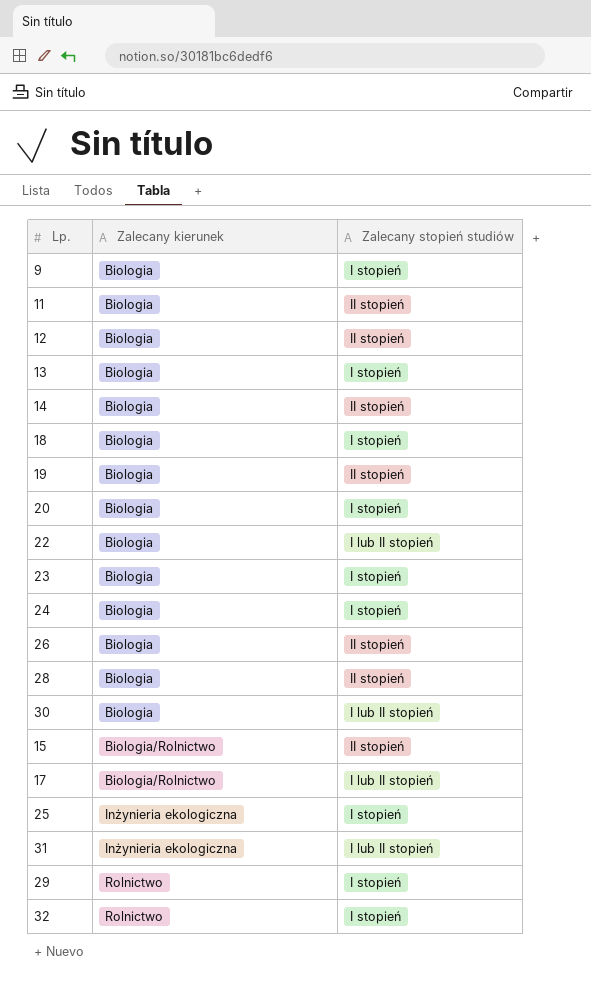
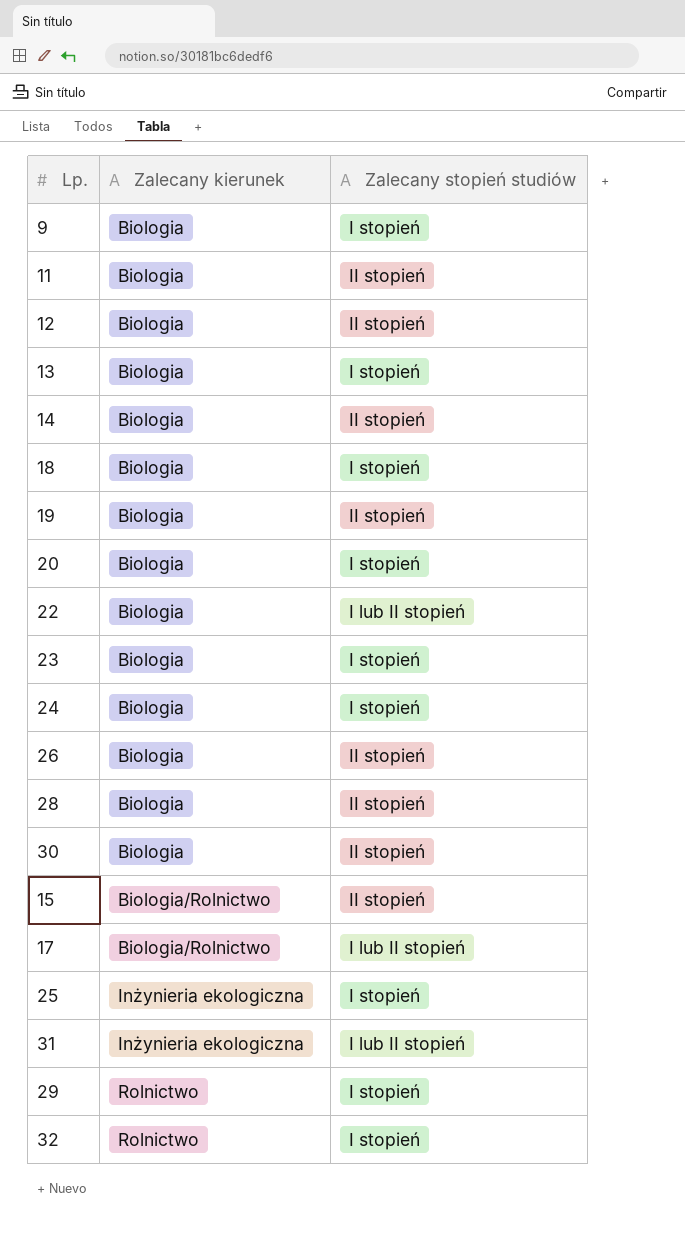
30 | Zalecany stopień studiów: I lub II stopień -> II stopień

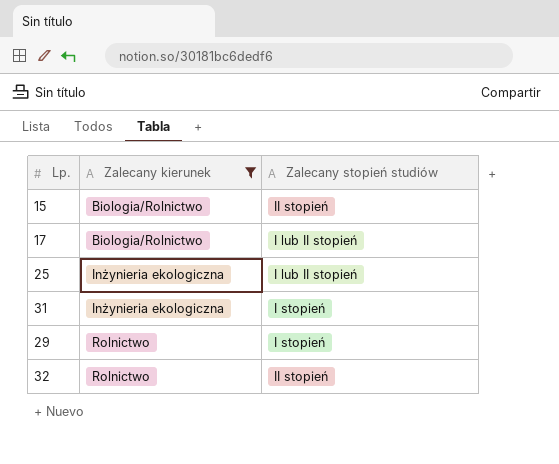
filter: none -> Zalecany kierunek != Biologia
25 | Zalecany stopień studiów: I stopień -> I lub II stopień
31 | Zalecany stopień studiów: I lub II stopień -> I stopień
32 | Zalecany stopień studiów: I stopień -> II stopień

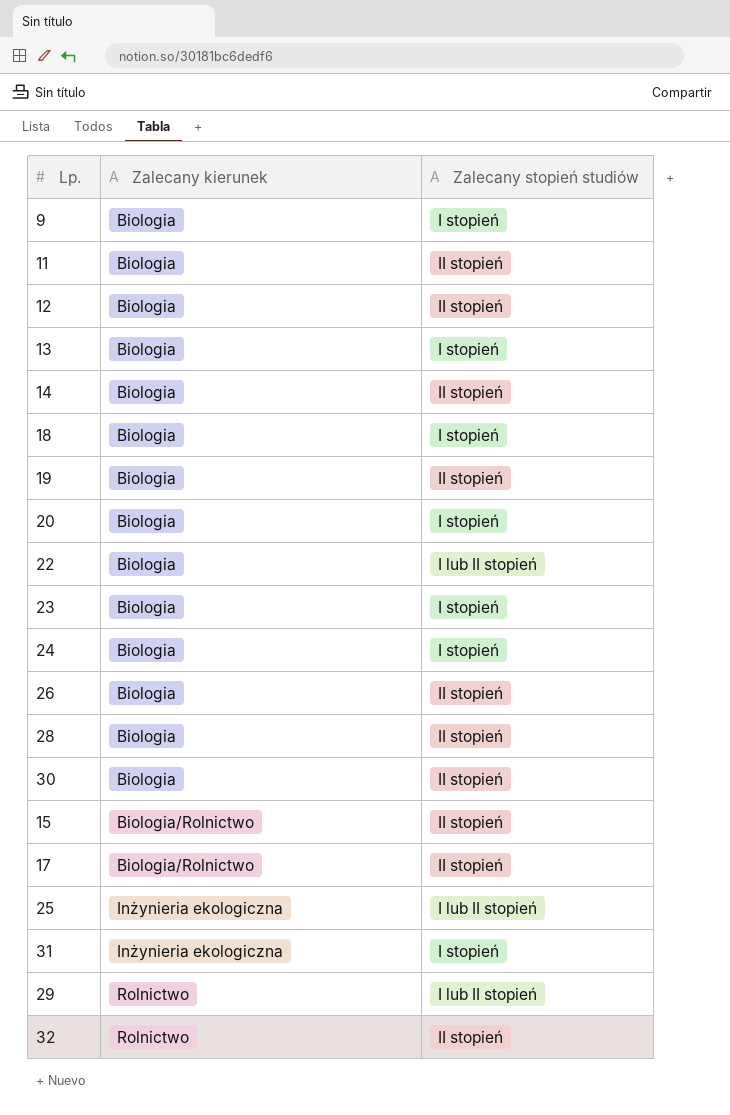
filter: Zalecany kierunek != Biologia -> none
17 | Zalecany stopień studiów: I lub II stopień -> II stopień
29 | Zalecany stopień studiów: I stopień -> I lub II stopień

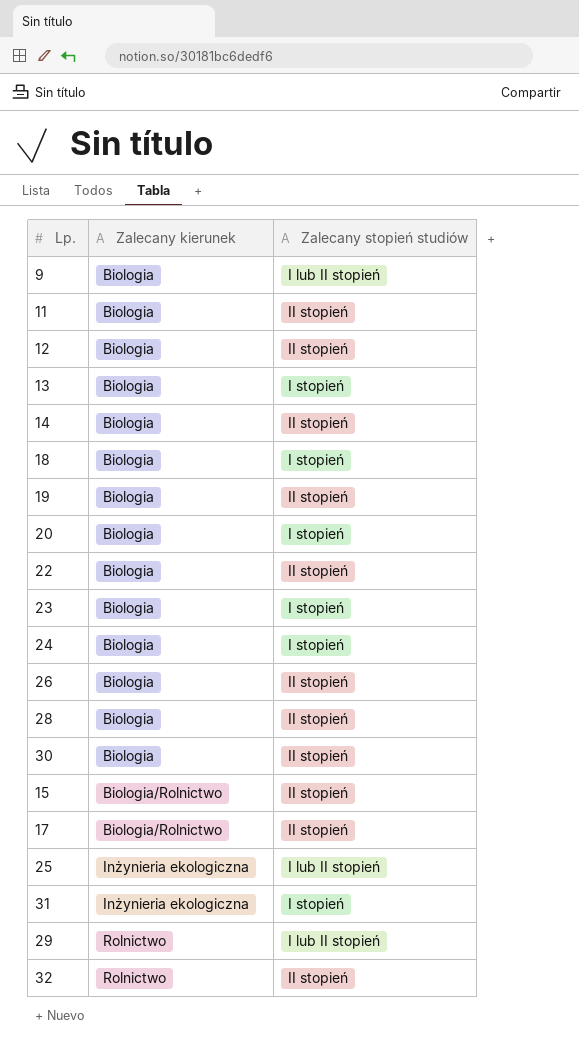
9 | Zalecany stopień studiów: I stopień -> I lub II stopień
22 | Zalecany stopień studiów: I lub II stopień -> II stopień

